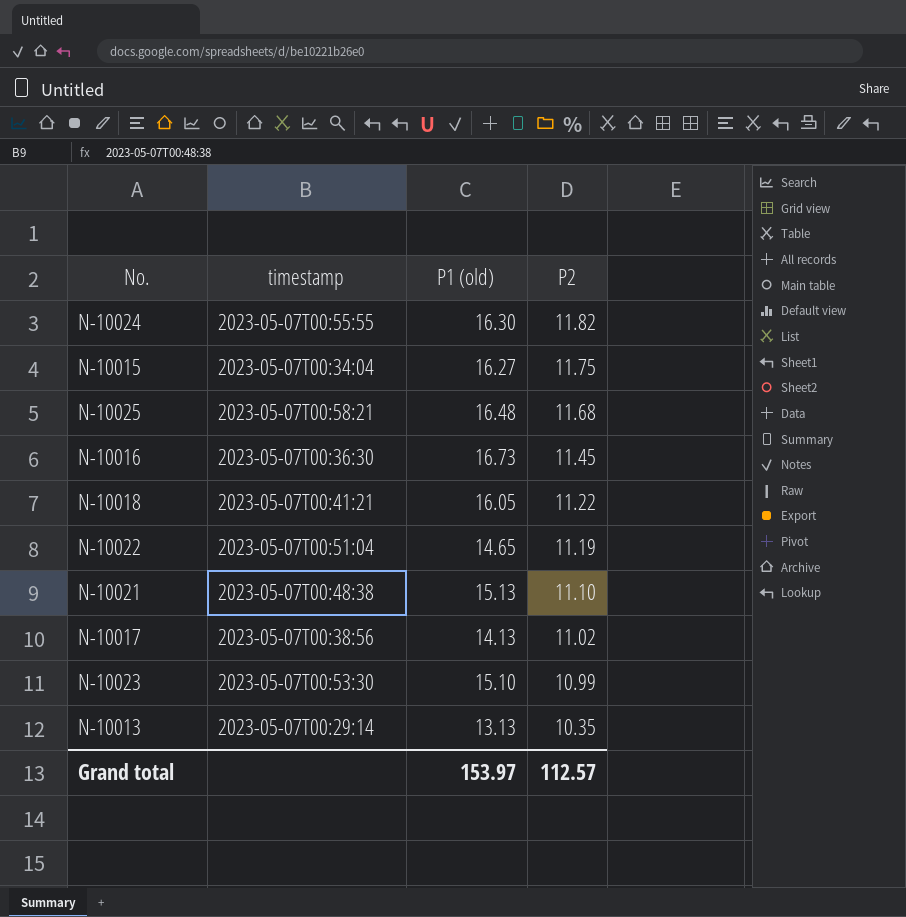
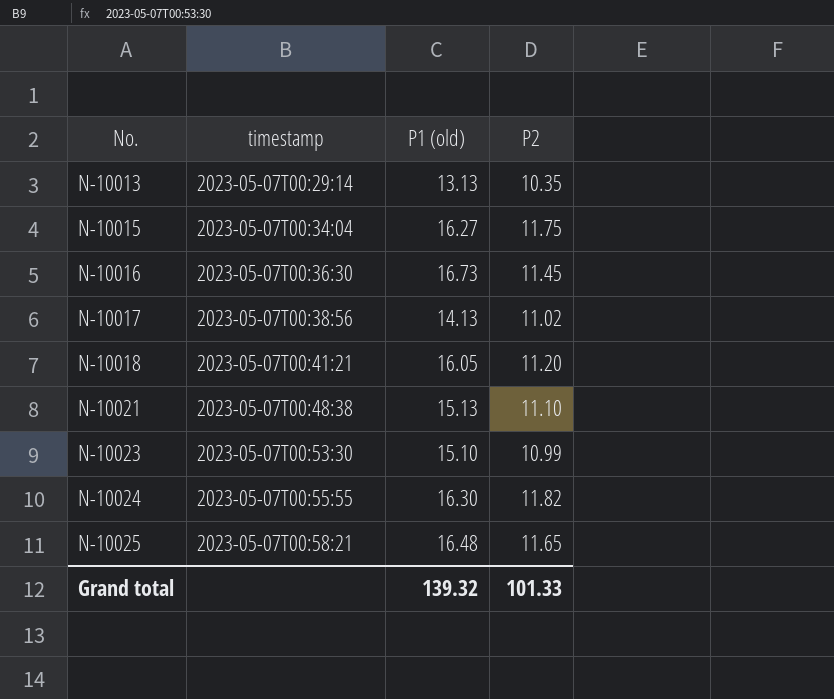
row order: P2 descending -> No. ascending
row N-10022: 2023-05-07T00:51:04 | 14.65 | 11.19 -> none
N-10018 | P2: 11.22 -> 11.20
N-10025 | P2: 11.68 -> 11.65
Grand total | P1 (old): 153.97 -> 139.32
Grand total | P2: 112.57 -> 101.33

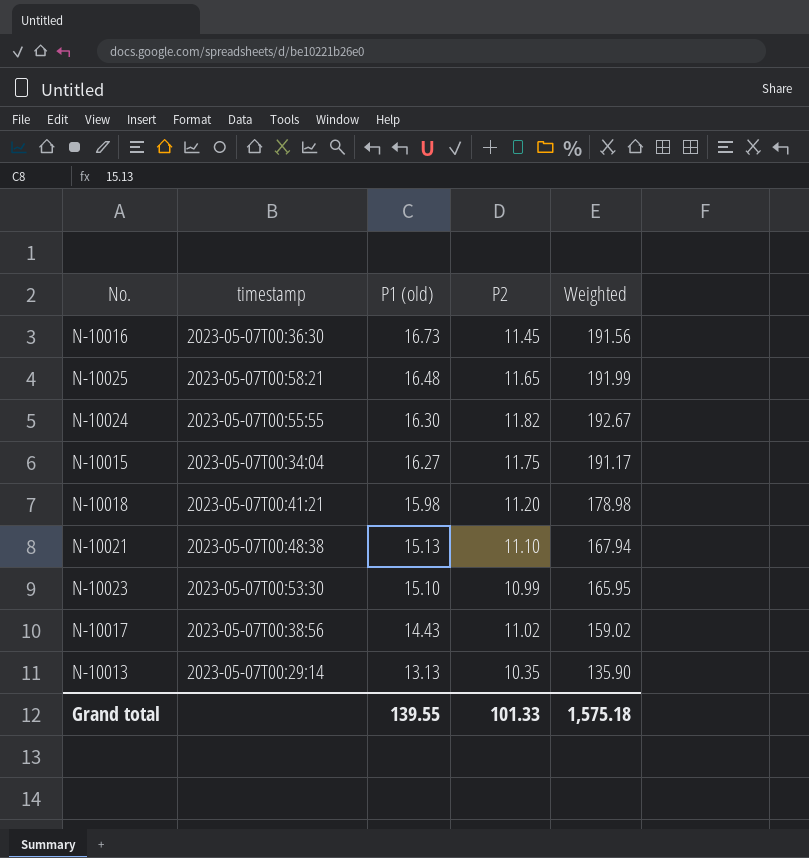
row order: No. ascending -> P1 (old) descending
column Weighted | formula: none -> [P1 (old)] * [P2]
N-10018 | P1 (old): 16.05 -> 15.98
N-10017 | P1 (old): 14.13 -> 14.43
Grand total | P1 (old): 139.32 -> 139.55

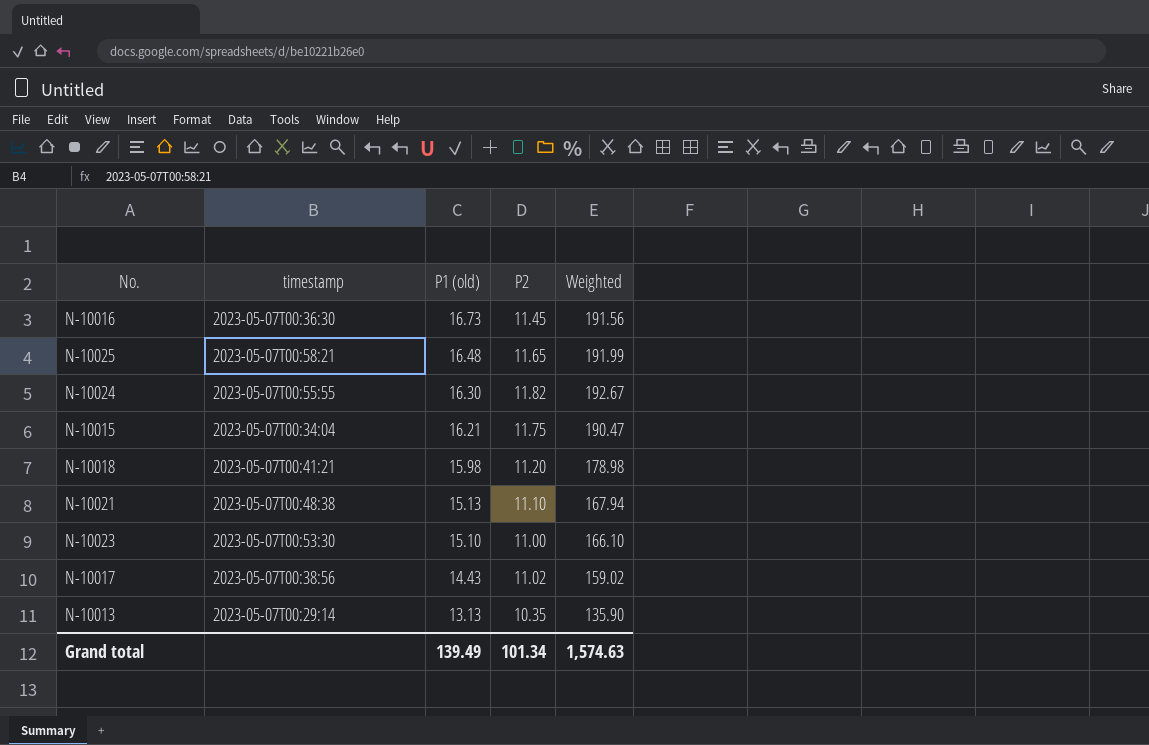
N-10015 | P1 (old): 16.27 -> 16.21
N-10015 | Weighted: 191.17 -> 190.47
N-10023 | P2: 10.99 -> 11.00
N-10023 | Weighted: 165.95 -> 166.10
Grand total | P1 (old): 139.55 -> 139.49
Grand total | P2: 101.33 -> 101.34
Grand total | Weighted: 1,575.18 -> 1,574.63

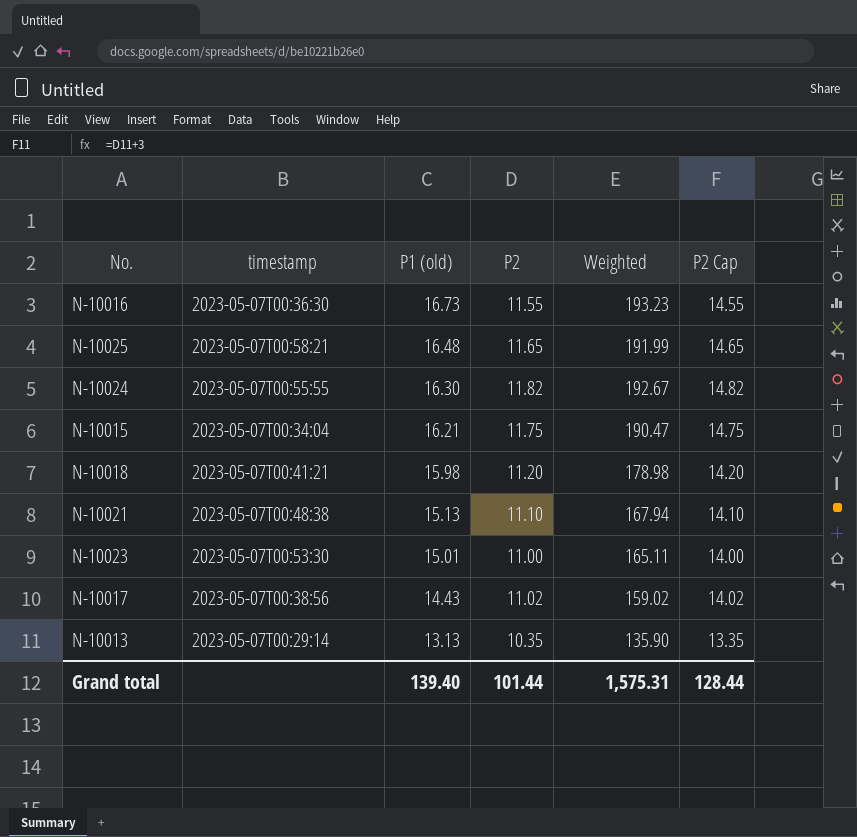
column P2 Cap | formula: none -> [P2] + 3
N-10016 | P2: 11.45 -> 11.55
N-10016 | Weighted: 191.56 -> 193.23
N-10023 | P1 (old): 15.10 -> 15.01
N-10023 | Weighted: 166.10 -> 165.11
Grand total | P1 (old): 139.49 -> 139.40
Grand total | P2: 101.34 -> 101.44
Grand total | Weighted: 1,574.63 -> 1,575.31

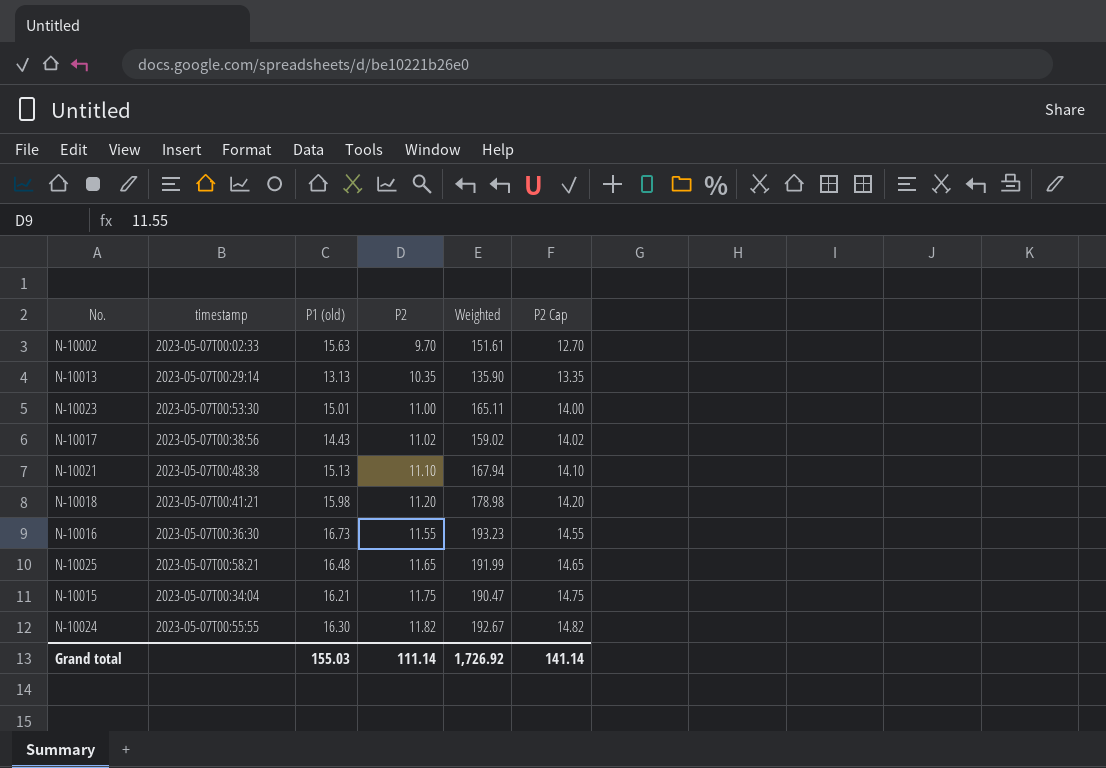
row order: P1 (old) descending -> P2 ascending
row N-10002: none -> 2023-05-07T00:02:33 | 15.63 | 9.70 | 151.61 | 12.70
Grand total | P1 (old): 139.40 -> 155.03
Grand total | P2: 101.44 -> 111.14
Grand total | Weighted: 1,575.31 -> 1,726.92
Grand total | P2 Cap: 128.44 -> 141.14

